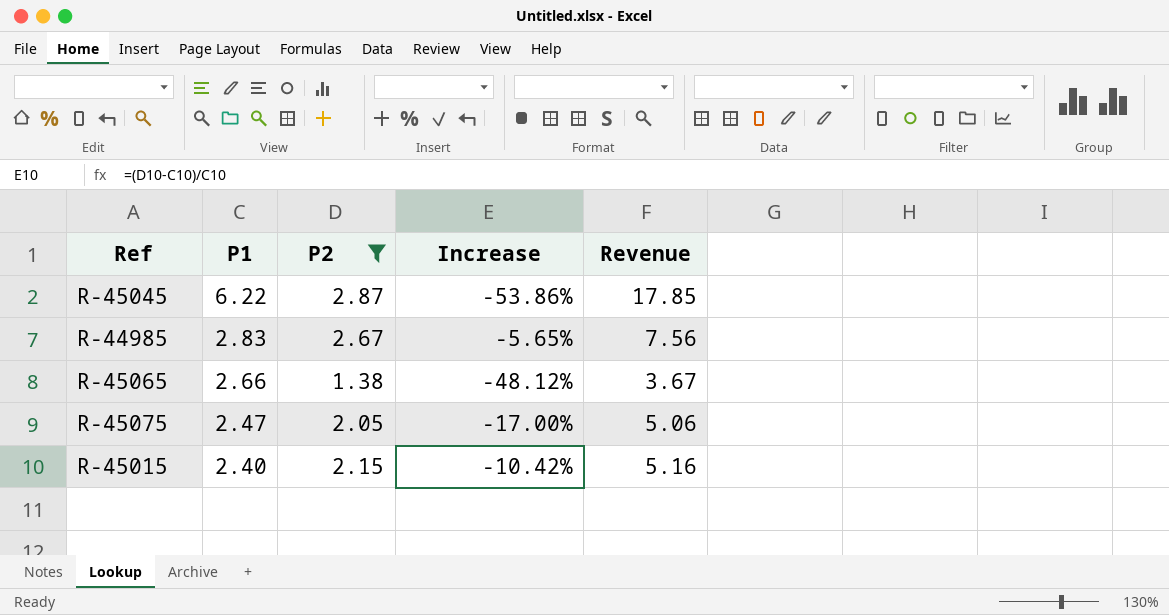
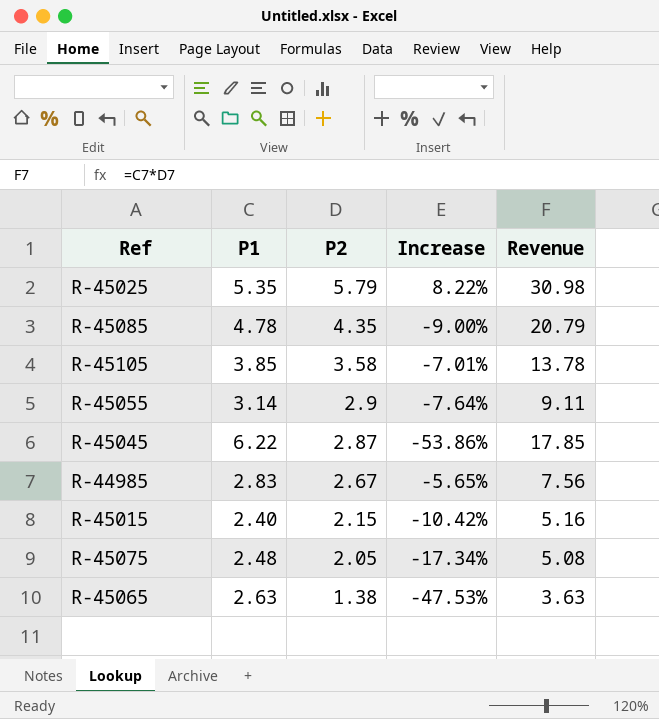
filter: P2 <= 2.87 -> none
row order: P1 descending -> P2 descending
R-45075 | P1: 2.47 -> 2.48
R-45075 | Increase: -17.00% -> -17.34%
R-45075 | Revenue: 5.06 -> 5.08
R-45065 | P1: 2.66 -> 2.63
R-45065 | Increase: -48.12% -> -47.53%
R-45065 | Revenue: 3.67 -> 3.63

